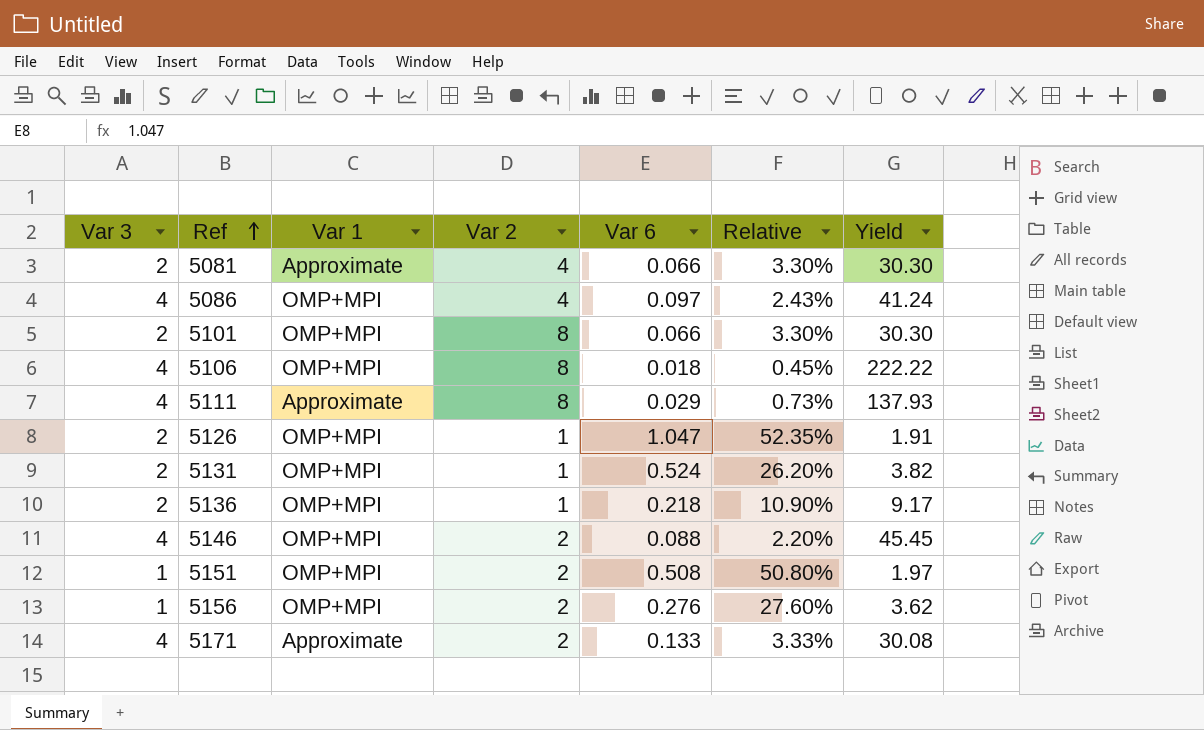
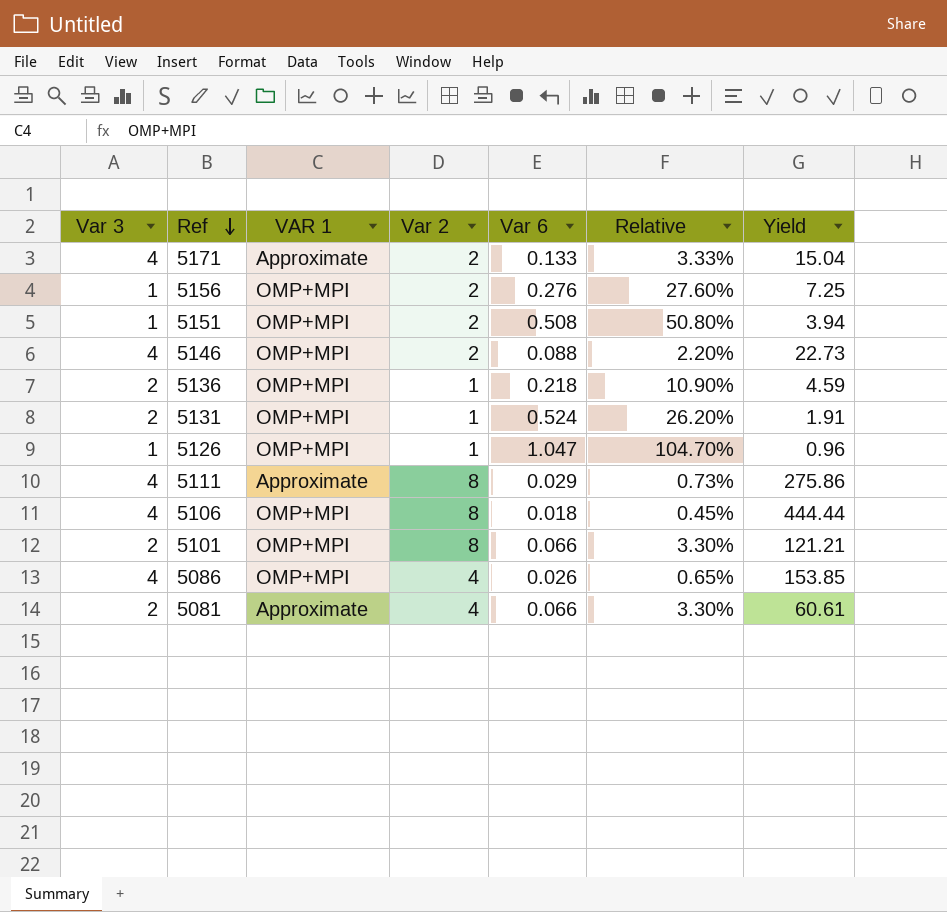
row order: Ref ascending -> Ref descending
column name: Var 1 -> VAR 1
column Yield | formula: [Var 3] / [Var 6] -> [Var 2] / [Var 6]
5126 | Var 3: 2 -> 1
5126 | Relative: 52.35% -> 104.70%
5086 | Var 6: 0.097 -> 0.026
5086 | Relative: 2.43% -> 0.65%

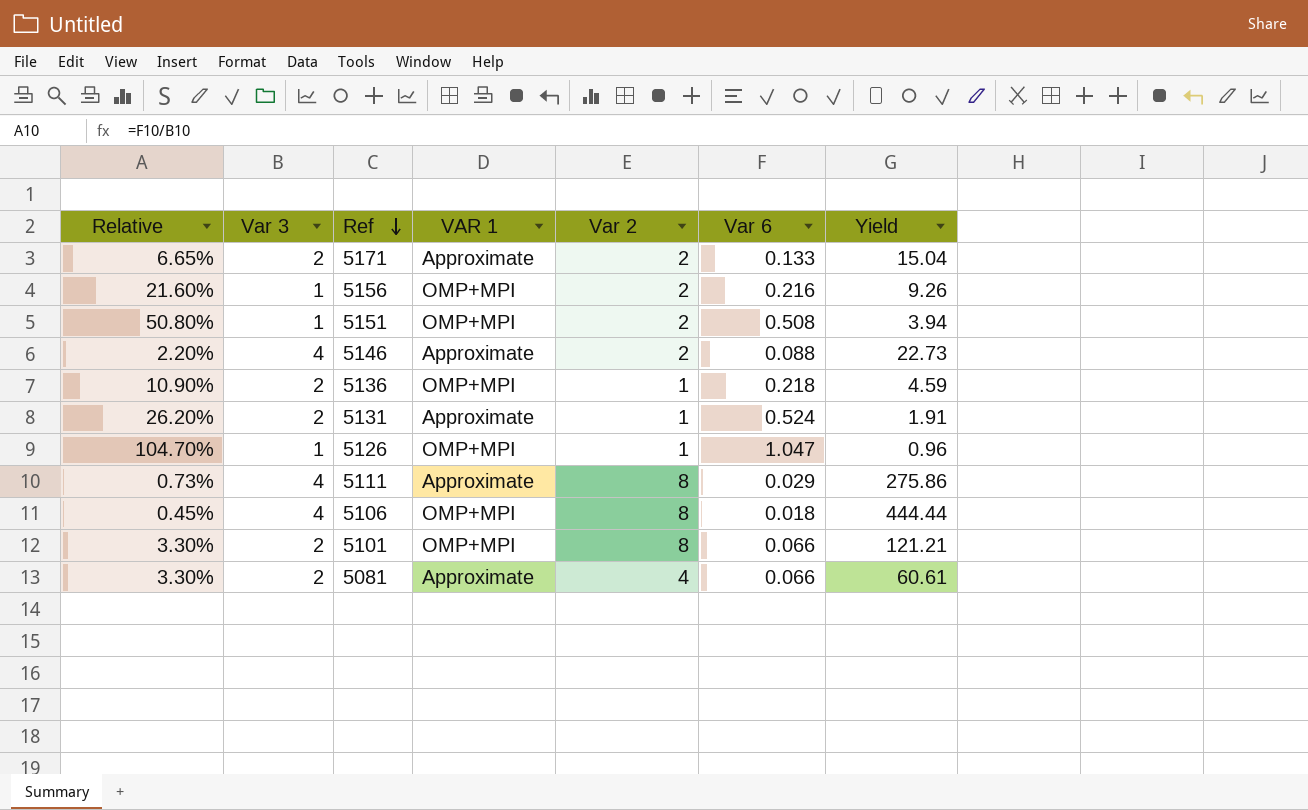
column Relative | position: 6 -> 1
row 5086: 4 | OMP+MPI | 4 | 0.026 | 0.65% | 153.85 -> none
5171 | Relative: 3.33% -> 6.65%
5171 | Var 3: 4 -> 2
5156 | Relative: 27.60% -> 21.60%
5156 | Var 6: 0.276 -> 0.216
5156 | Yield: 7.25 -> 9.26
5146 | VAR 1: OMP+MPI -> Approximate
5131 | VAR 1: OMP+MPI -> Approximate

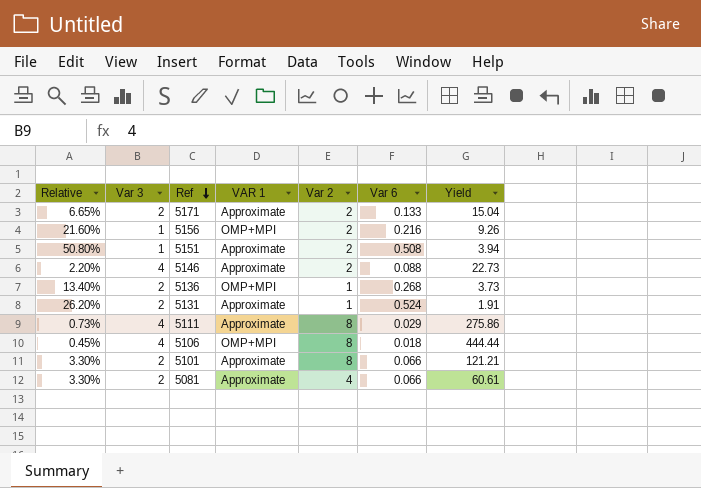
row 5126: 104.70% | 1 | OMP+MPI | 1 | 1.047 | 0.96 -> none
5151 | VAR 1: OMP+MPI -> Approximate
5136 | Relative: 10.90% -> 13.40%
5136 | Var 6: 0.218 -> 0.268
5136 | Yield: 4.59 -> 3.73
5101 | VAR 1: OMP+MPI -> Approximate

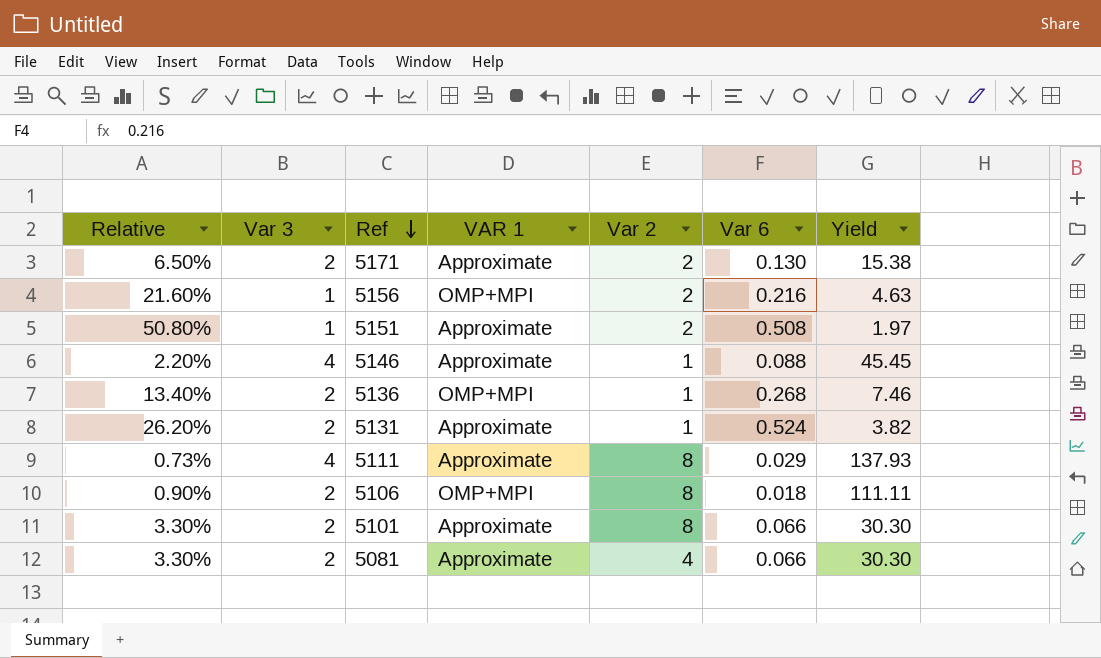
column Yield | formula: [Var 2] / [Var 6] -> [Var 3] / [Var 6]
5171 | Relative: 6.65% -> 6.50%
5171 | Var 6: 0.133 -> 0.130
5146 | Var 2: 2 -> 1
5106 | Relative: 0.45% -> 0.90%
5106 | Var 3: 4 -> 2

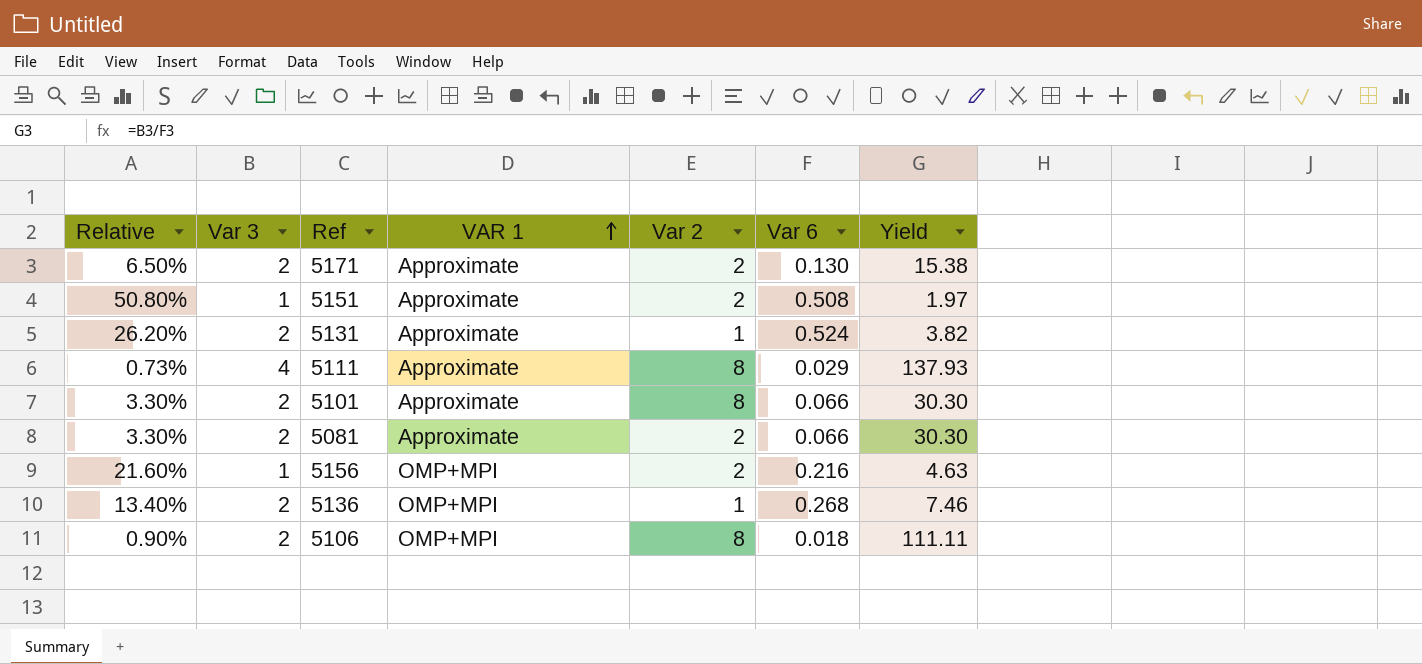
row order: Ref descending -> VAR 1 ascending
row 5146: 2.20% | 4 | Approximate | 1 | 0.088 | 45.45 -> none
5081 | Var 2: 4 -> 2

